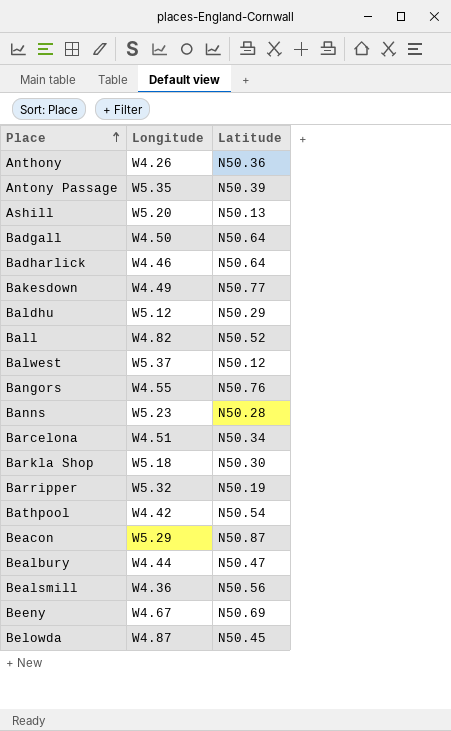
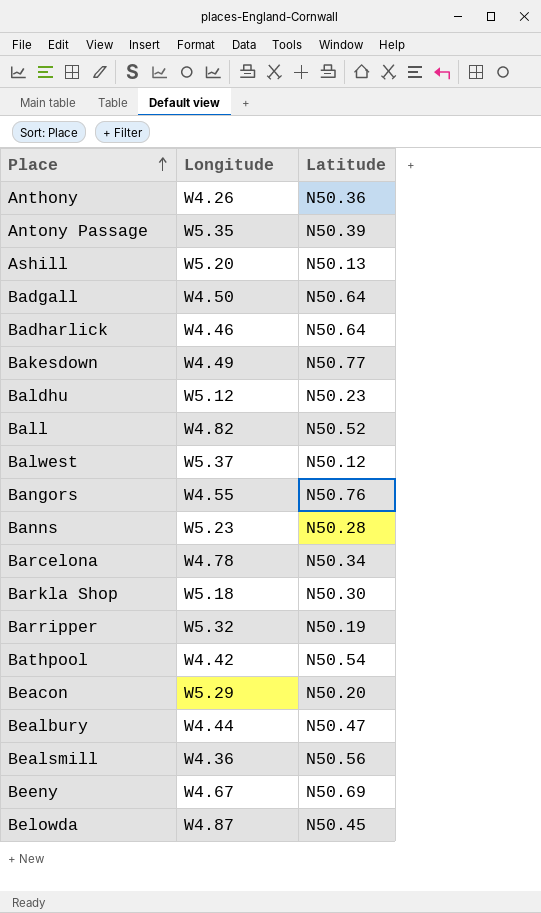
Baldhu | Latitude: N50.29 -> N50.23
Barcelona | Longitude: W4.51 -> W4.78
Beacon | Latitude: N50.87 -> N50.20

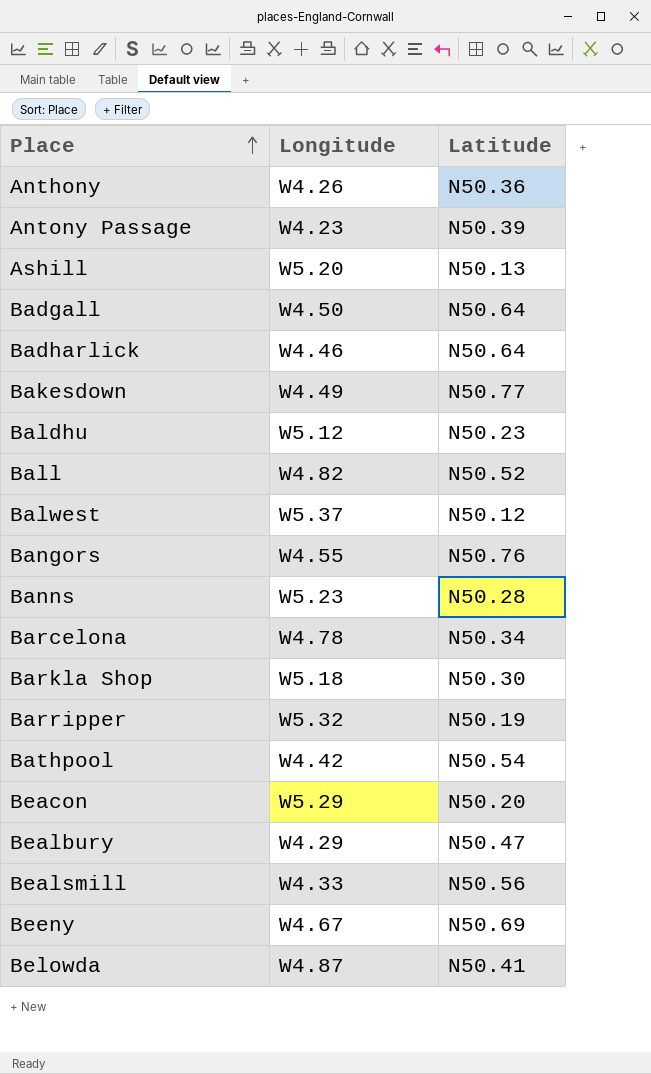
Antony Passage | Longitude: W5.35 -> W4.23
Bealbury | Longitude: W4.44 -> W4.29
Bealsmill | Longitude: W4.36 -> W4.33
Belowda | Latitude: N50.45 -> N50.41

